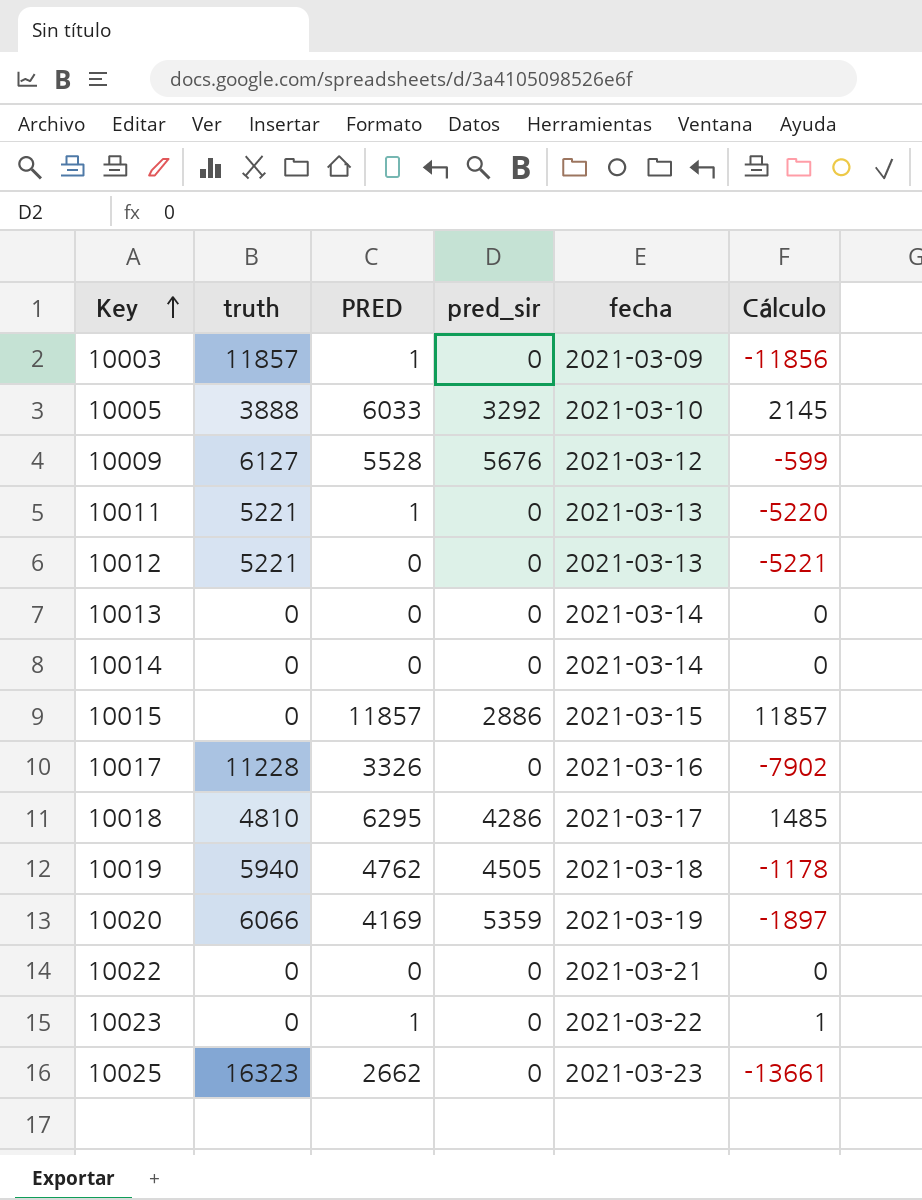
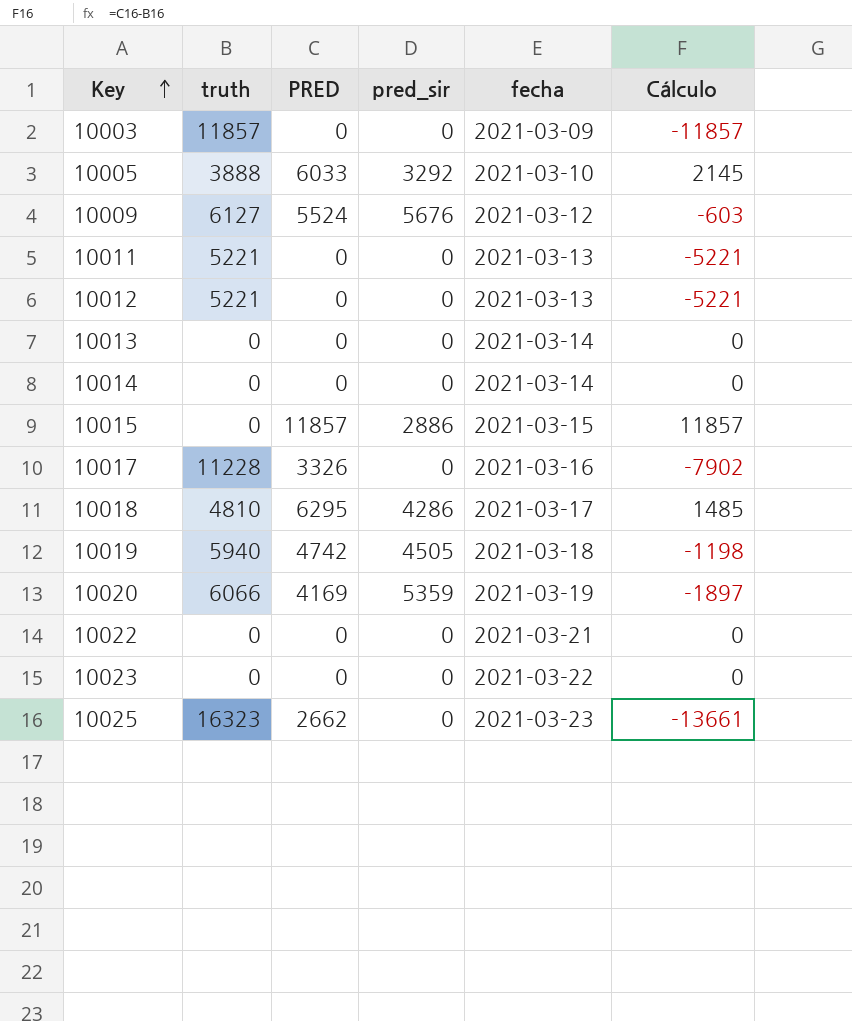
10003 | PRED: 1 -> 0
10003 | Cálculo: -11856 -> -11857
10009 | PRED: 5528 -> 5524
10009 | Cálculo: -599 -> -603
10011 | PRED: 1 -> 0
10011 | Cálculo: -5220 -> -5221
10019 | PRED: 4762 -> 4742
10019 | Cálculo: -1178 -> -1198
10023 | PRED: 1 -> 0
10023 | Cálculo: 1 -> 0

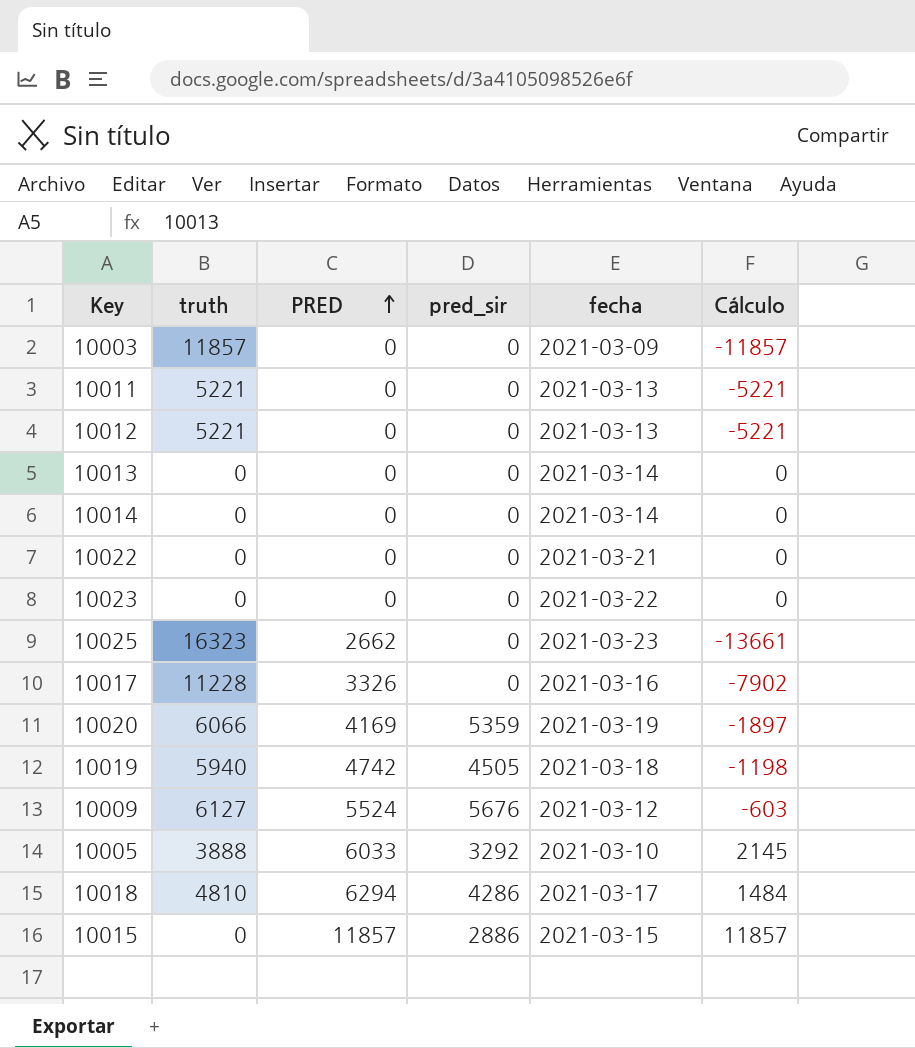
row order: Key ascending -> PRED ascending
10018 | PRED: 6295 -> 6294
10018 | Cálculo: 1485 -> 1484

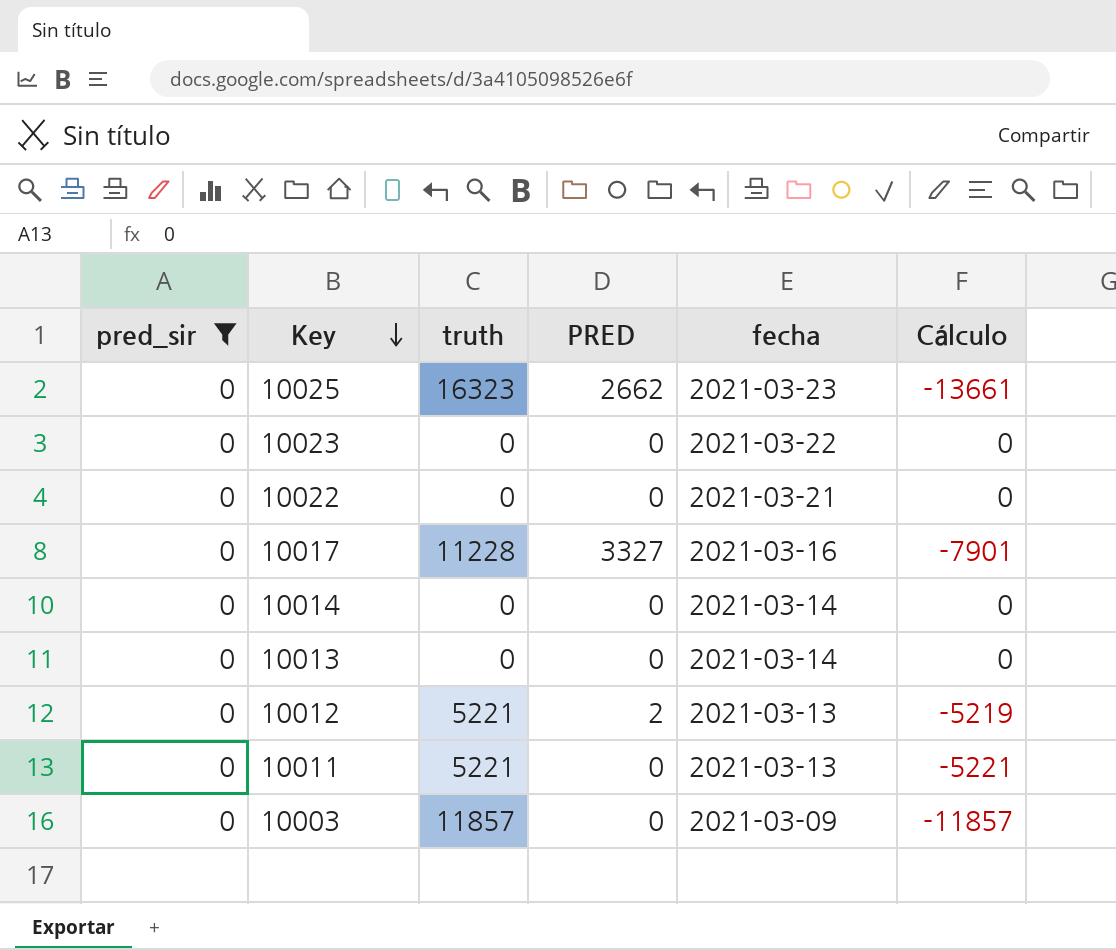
filter: none -> pred_sir = 0
row order: PRED ascending -> Key descending
column pred_sir | position: 4 -> 1
10017 | PRED: 3326 -> 3327
10017 | Cálculo: -7902 -> -7901
10012 | PRED: 0 -> 2
10012 | Cálculo: -5221 -> -5219

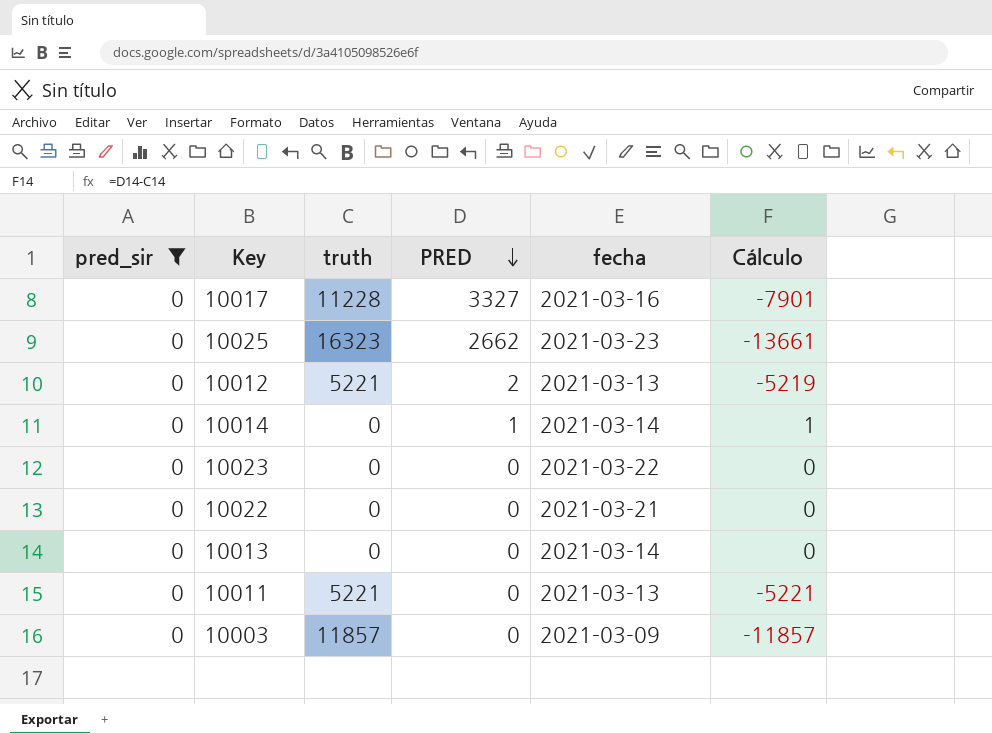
row order: Key descending -> PRED descending
10014 | PRED: 0 -> 1
10014 | Cálculo: 0 -> 1

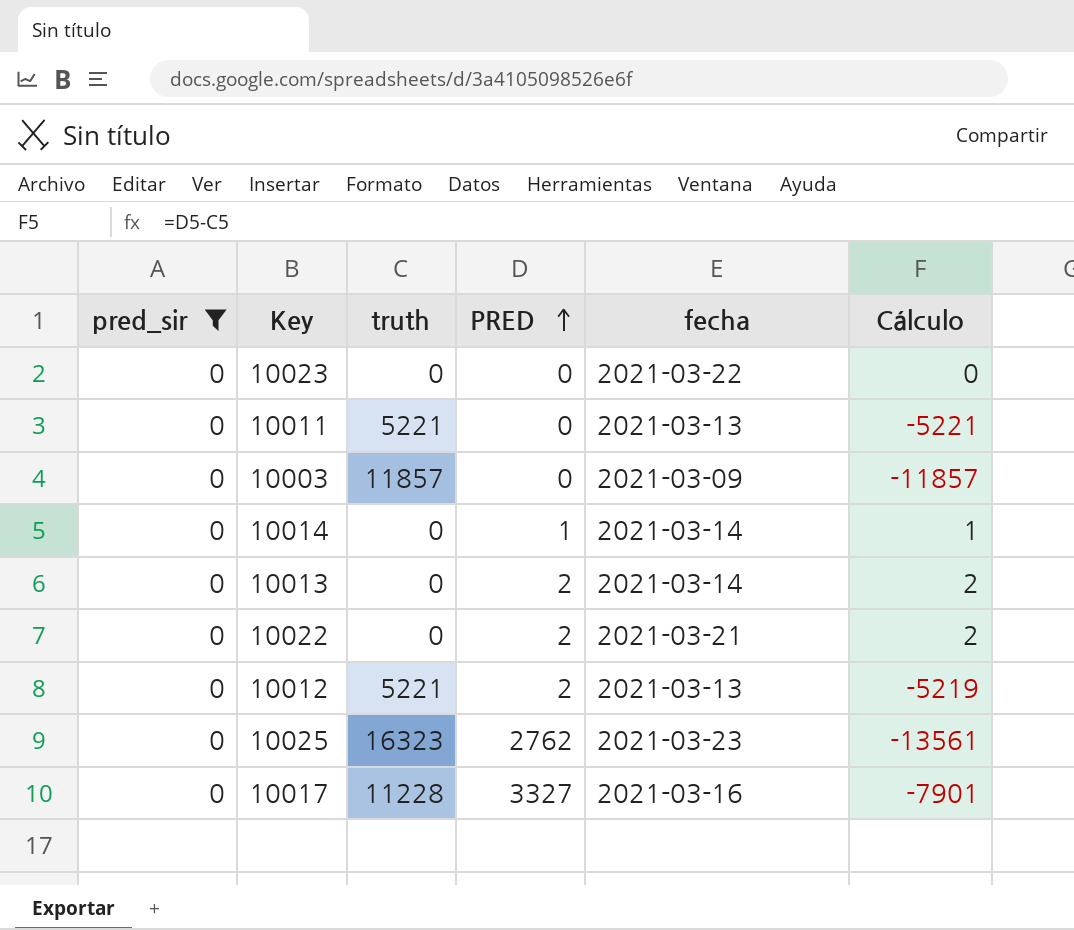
row order: PRED descending -> PRED ascending
10013 | PRED: 0 -> 2
10013 | Cálculo: 0 -> 2
10022 | PRED: 0 -> 2
10022 | Cálculo: 0 -> 2
10025 | PRED: 2662 -> 2762
10025 | Cálculo: -13661 -> -13561

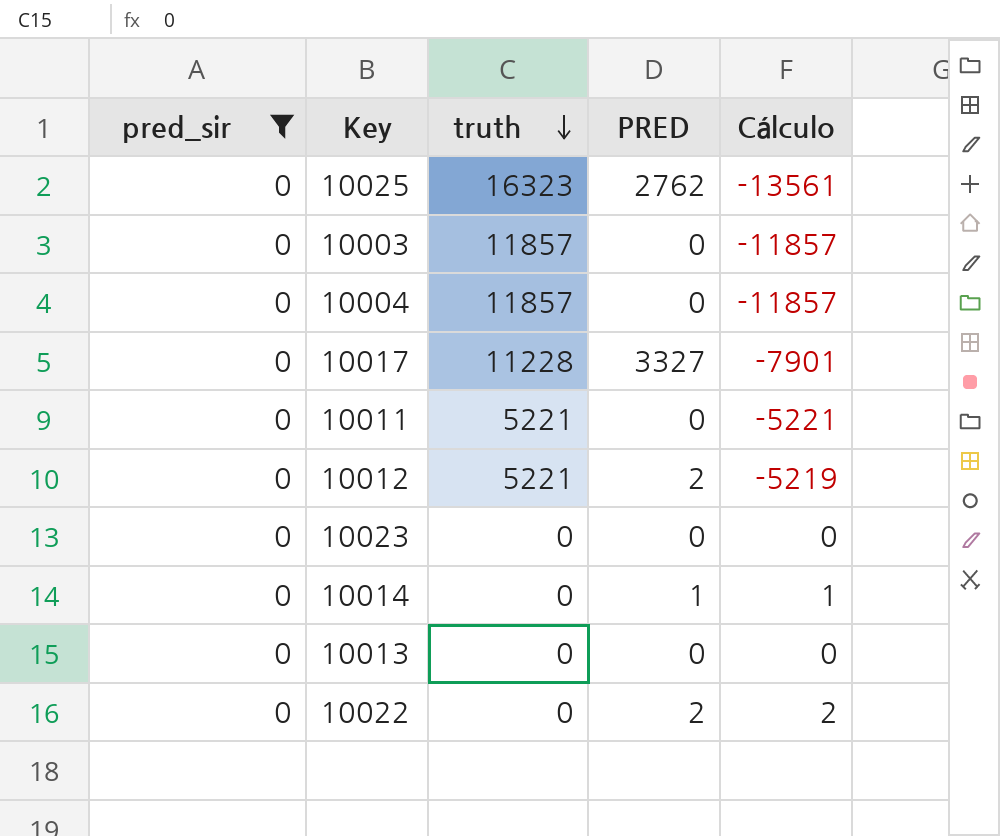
row order: PRED ascending -> truth descending
column fecha | position: 5 -> none
row 10004: none -> 0 | 11857 | 0 | -11857
10013 | PRED: 2 -> 0
10013 | Cálculo: 2 -> 0

